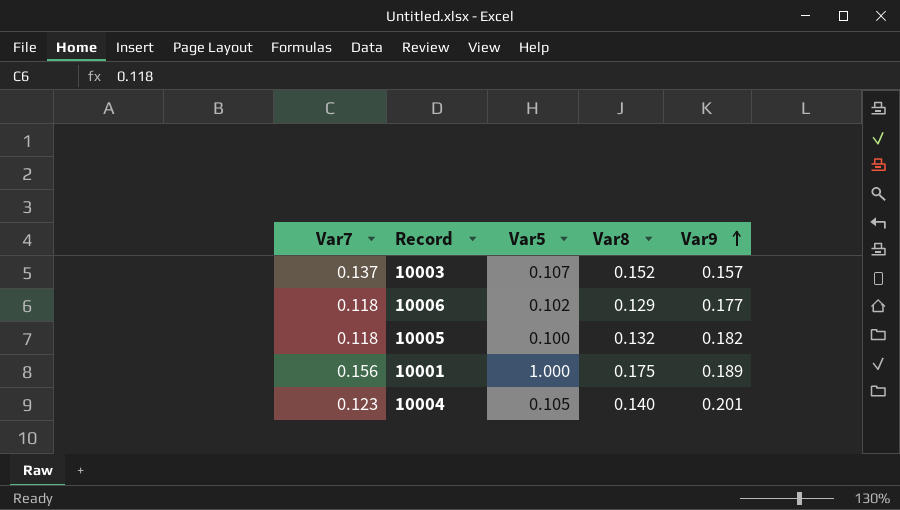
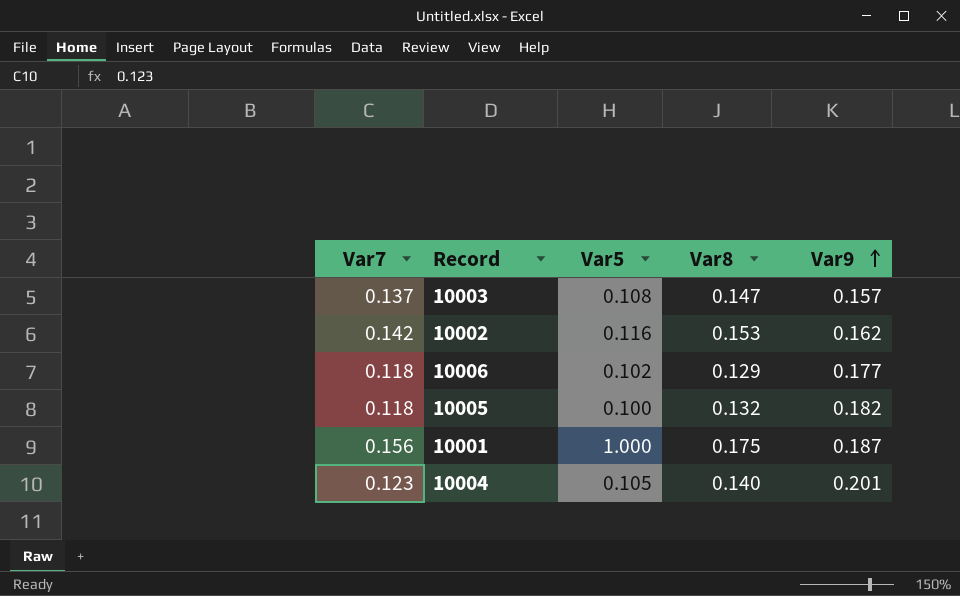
10003 | Var5: 0.107 -> 0.108
10003 | Var8: 0.152 -> 0.147
row 10002: none -> 0.142 | 0.116 | 0.153 | 0.162
10001 | Var9: 0.189 -> 0.187

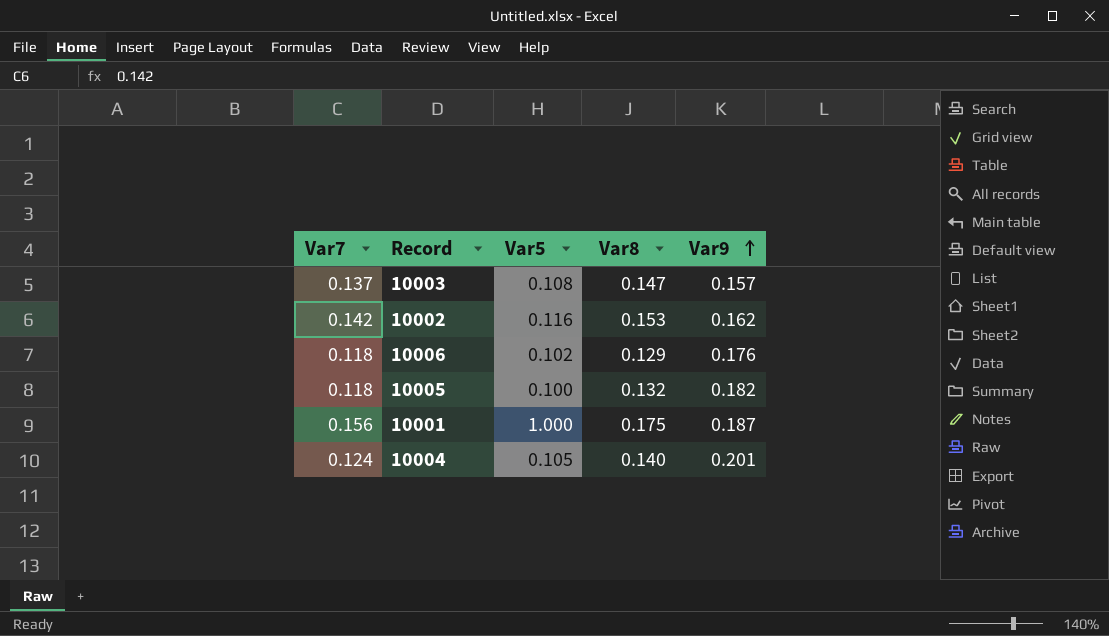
10006 | Var9: 0.177 -> 0.176
10004 | Var7: 0.123 -> 0.124

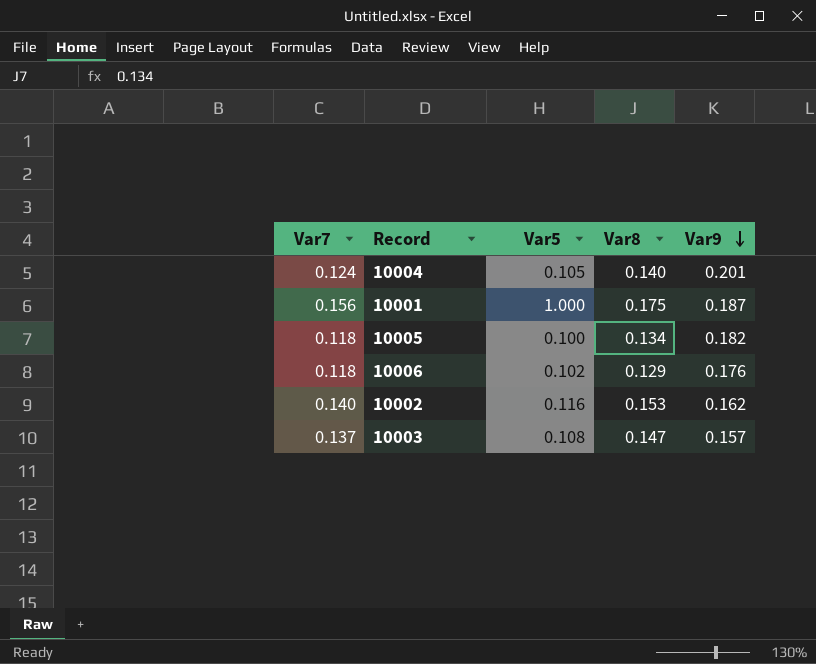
row order: Var9 ascending -> Var9 descending
10005 | Var8: 0.132 -> 0.134
10002 | Var7: 0.142 -> 0.140

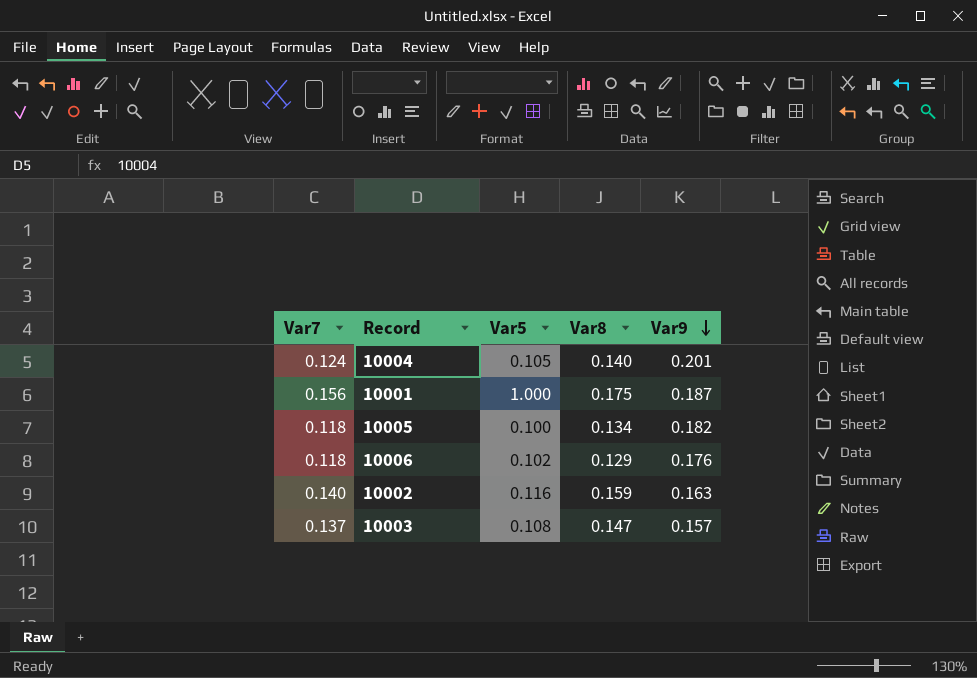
10002 | Var8: 0.153 -> 0.159
10002 | Var9: 0.162 -> 0.163

